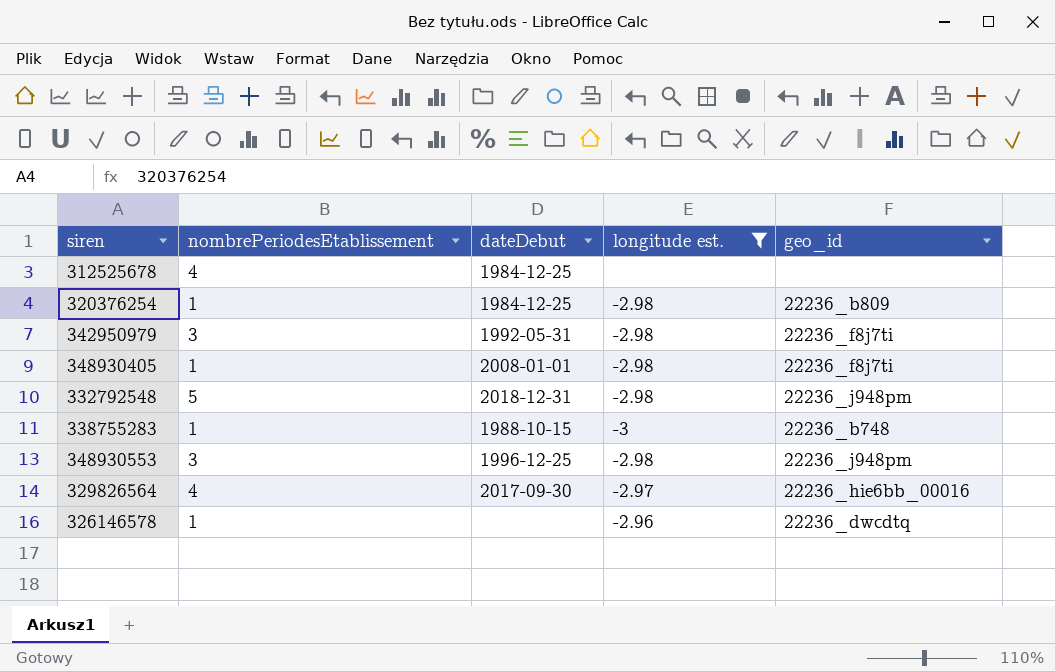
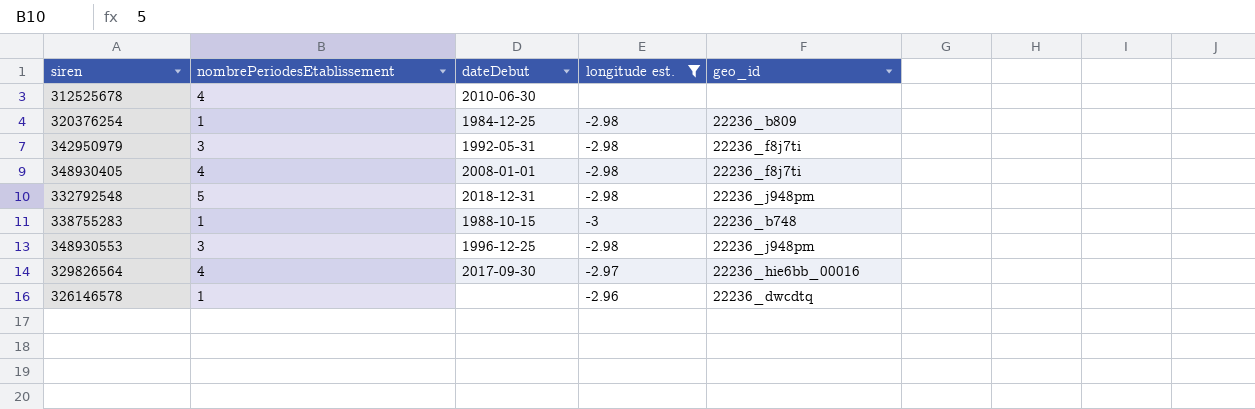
312525678 | dateDebut: 1984-12-25 -> 2010-06-30
348930405 | nombrePeriodesEtablissement: 1 -> 4

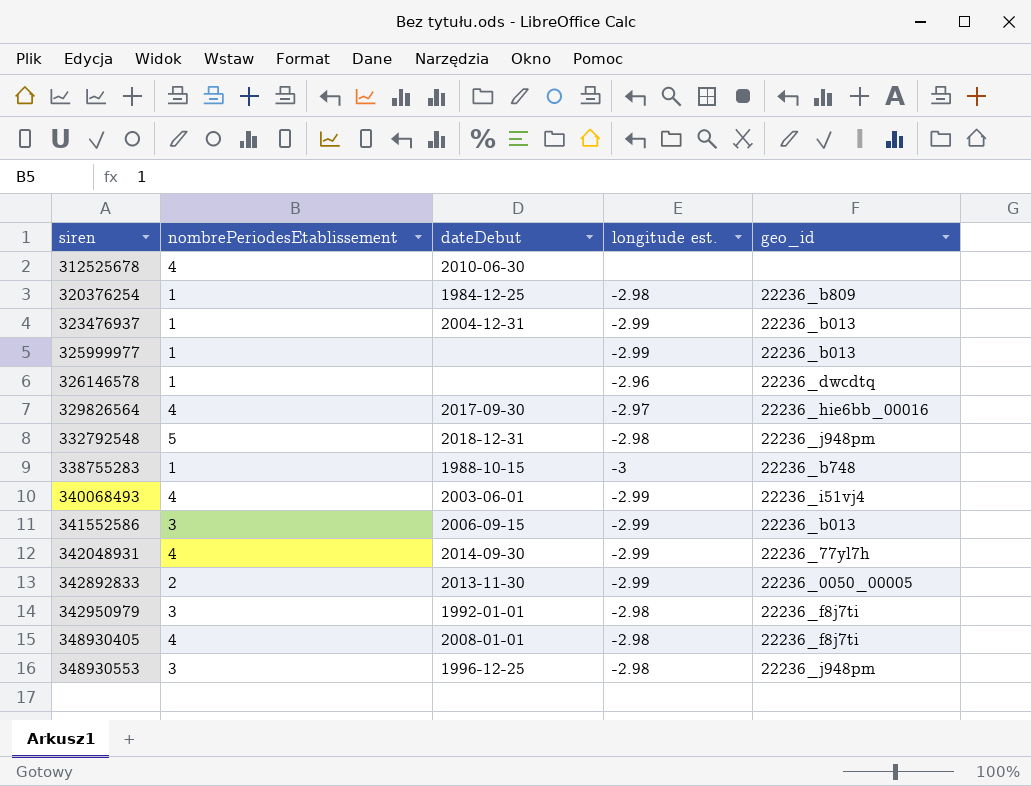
filter: longitude est. != -2.99 -> none
row order: none -> siren ascending
342950979 | dateDebut: 1992-05-31 -> 1992-01-01

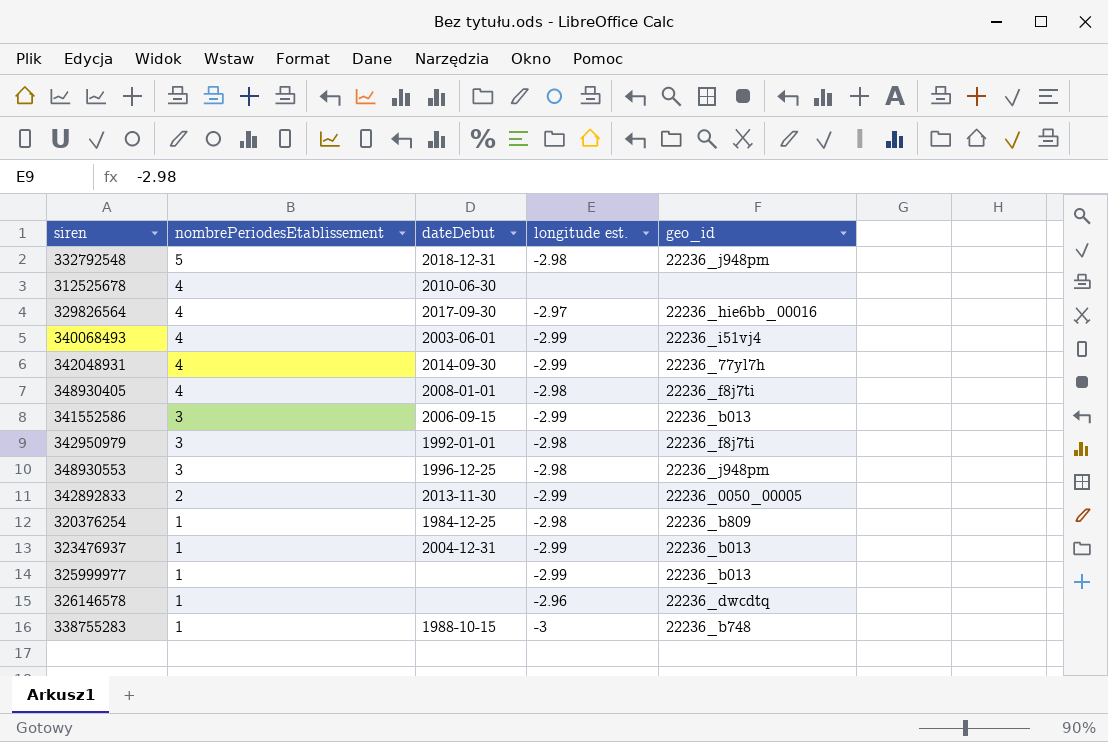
row order: siren ascending -> nombrePeriodesEtablissement descending

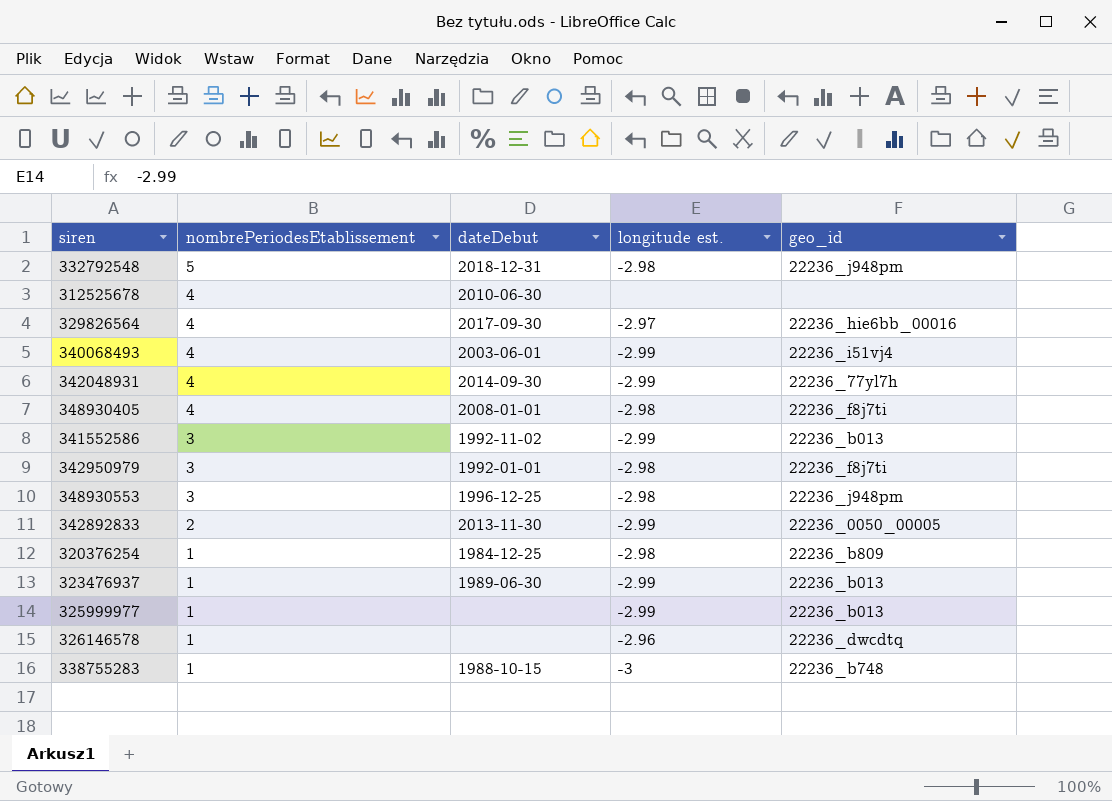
341552586 | dateDebut: 2006-09-15 -> 1992-11-02
323476937 | dateDebut: 2004-12-31 -> 1989-06-30

